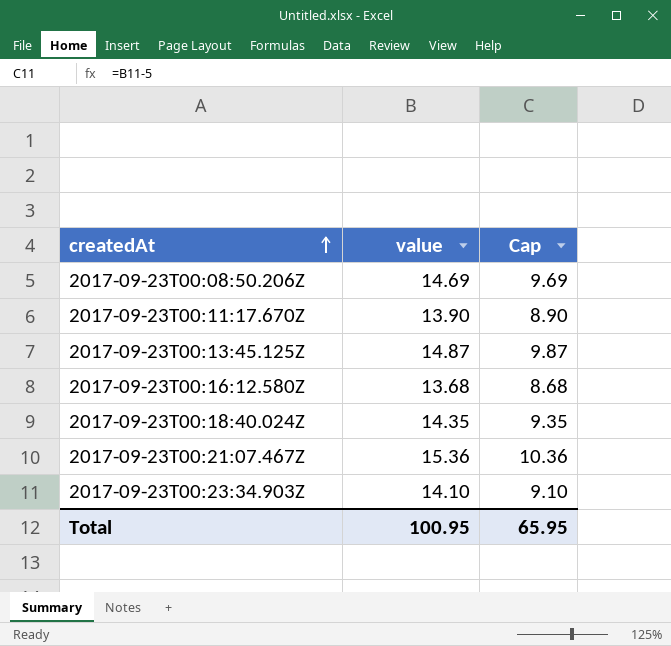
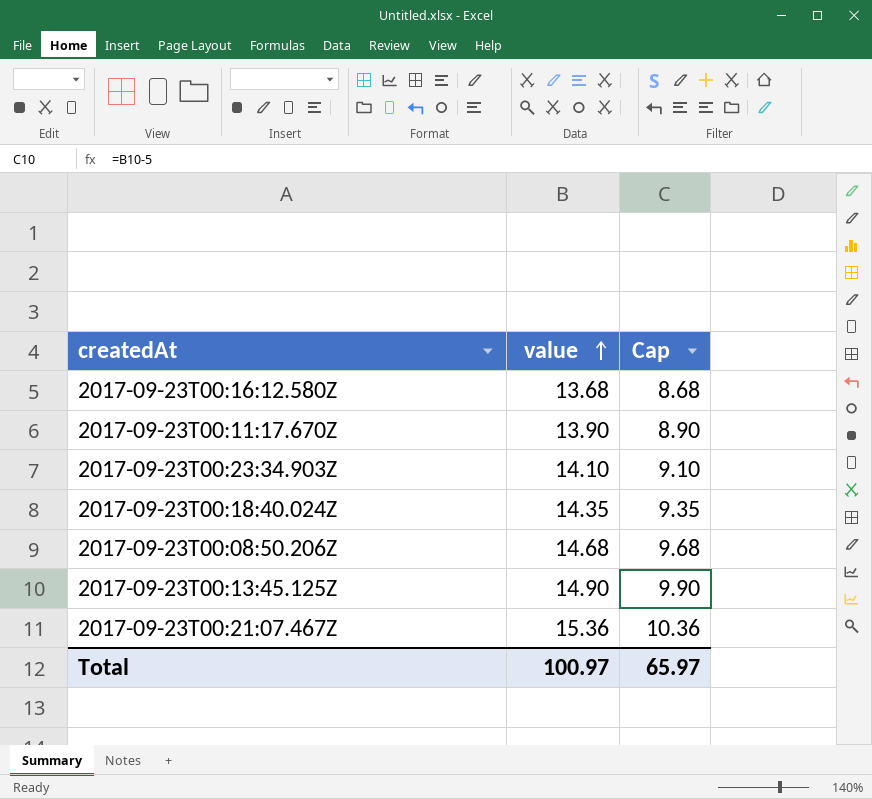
row order: createdAt ascending -> value ascending
2017-09-23T00:08:50.206Z | value: 14.69 -> 14.68
2017-09-23T00:08:50.206Z | Cap: 9.69 -> 9.68
2017-09-23T00:13:45.125Z | value: 14.87 -> 14.90
2017-09-23T00:13:45.125Z | Cap: 9.87 -> 9.90
Total | value: 100.95 -> 100.97
Total | Cap: 65.95 -> 65.97

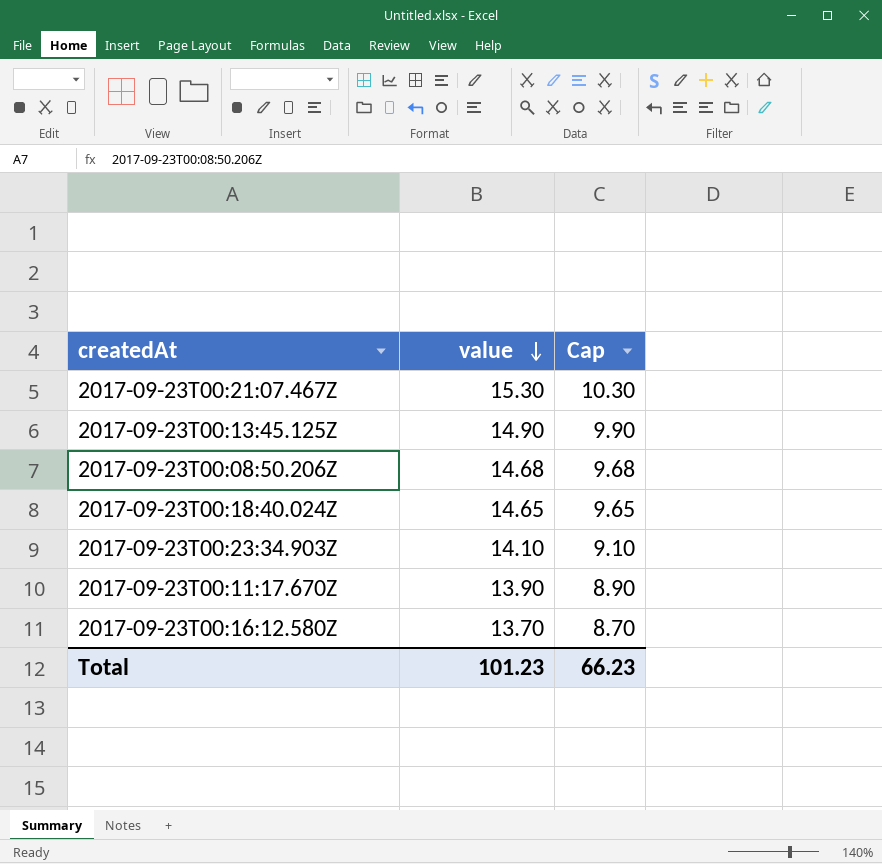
row order: value ascending -> value descending
2017-09-23T00:21:07.467Z | value: 15.36 -> 15.30
2017-09-23T00:21:07.467Z | Cap: 10.36 -> 10.30
2017-09-23T00:18:40.024Z | value: 14.35 -> 14.65
2017-09-23T00:18:40.024Z | Cap: 9.35 -> 9.65
2017-09-23T00:16:12.580Z | value: 13.68 -> 13.70
2017-09-23T00:16:12.580Z | Cap: 8.68 -> 8.70
Total | value: 100.97 -> 101.23
Total | Cap: 65.97 -> 66.23

